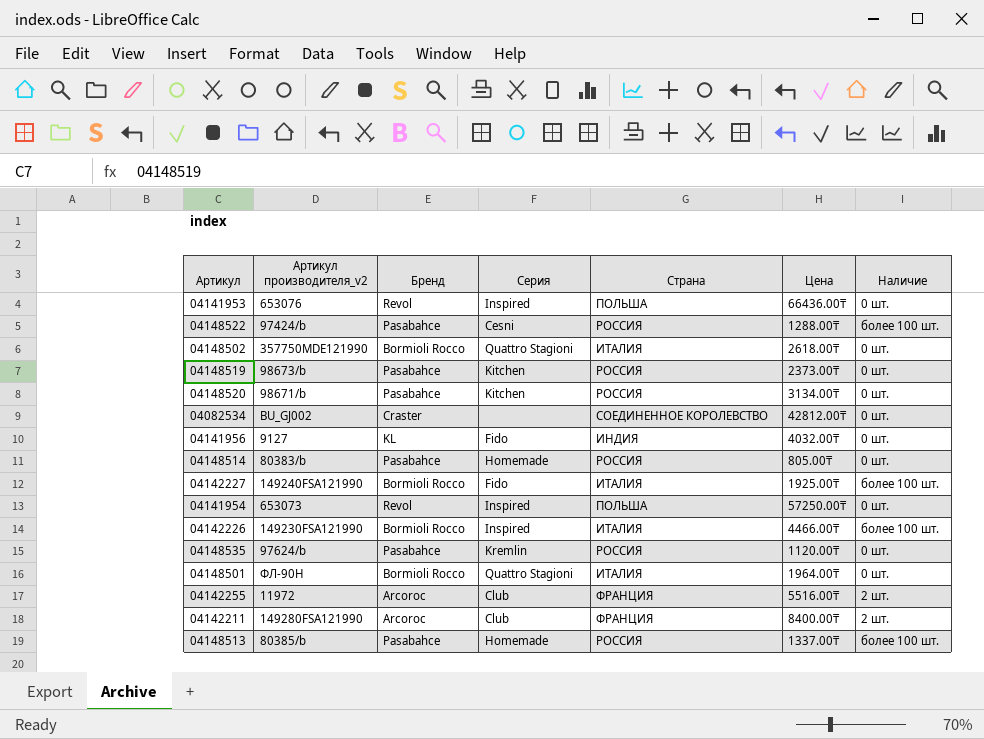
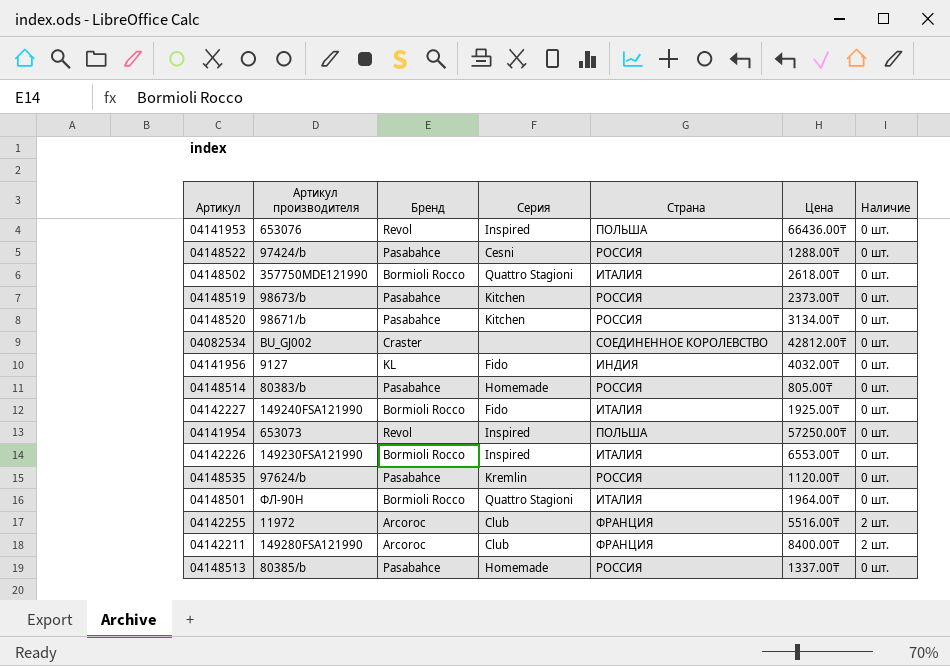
column name: Артикул производителя_v2 -> Артикул производителя
04148522 | Наличие: более 100 шт. -> 0 шт.
04142227 | Наличие: более 100 шт. -> 0 шт.
04142226 | Цена: 4466.00₸ -> 6553.00₸
04142226 | Наличие: более 100 шт. -> 0 шт.
04148513 | Наличие: более 100 шт. -> 0 шт.

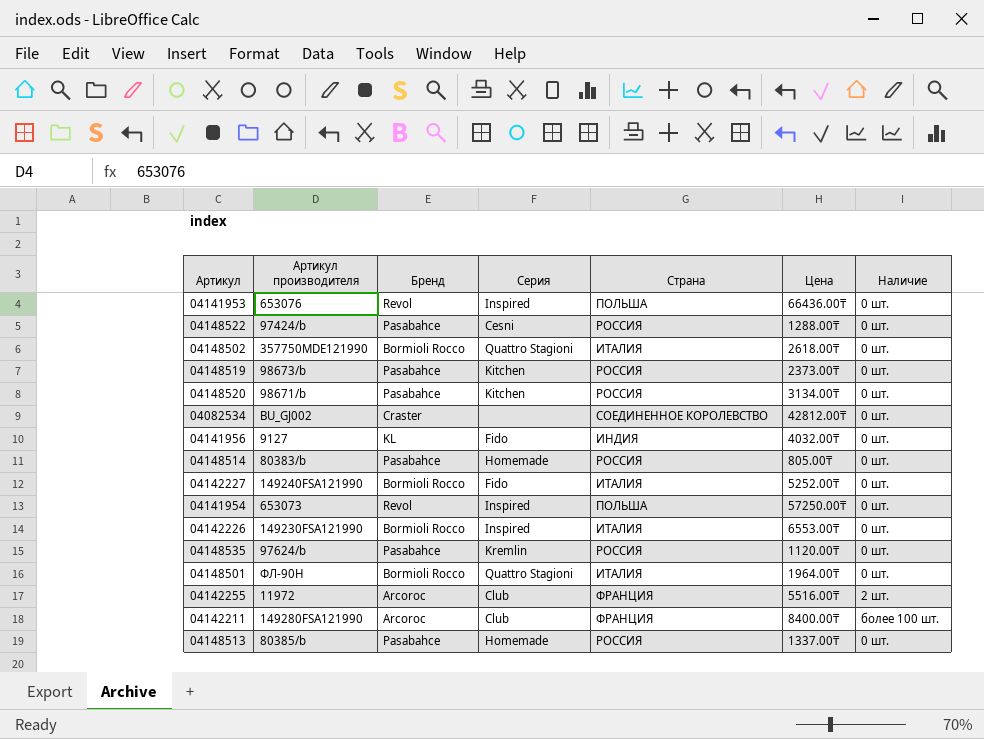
04142227 | Цена: 1925.00₸ -> 5252.00₸
04142211 | Наличие: 2 шт. -> более 100 шт.

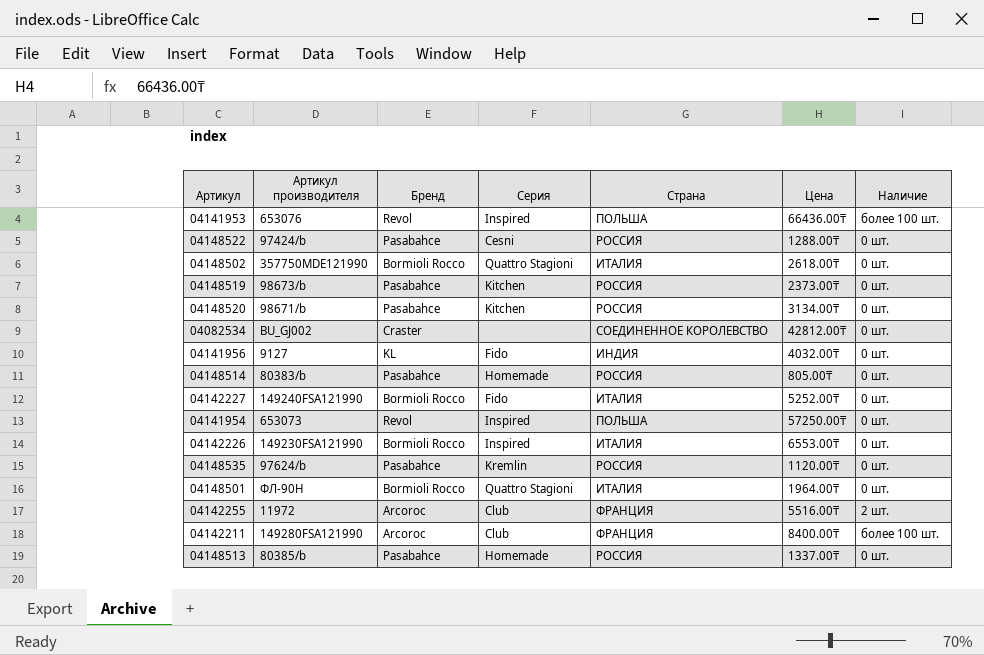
04141953 | Наличие: 0 шт. -> более 100 шт.

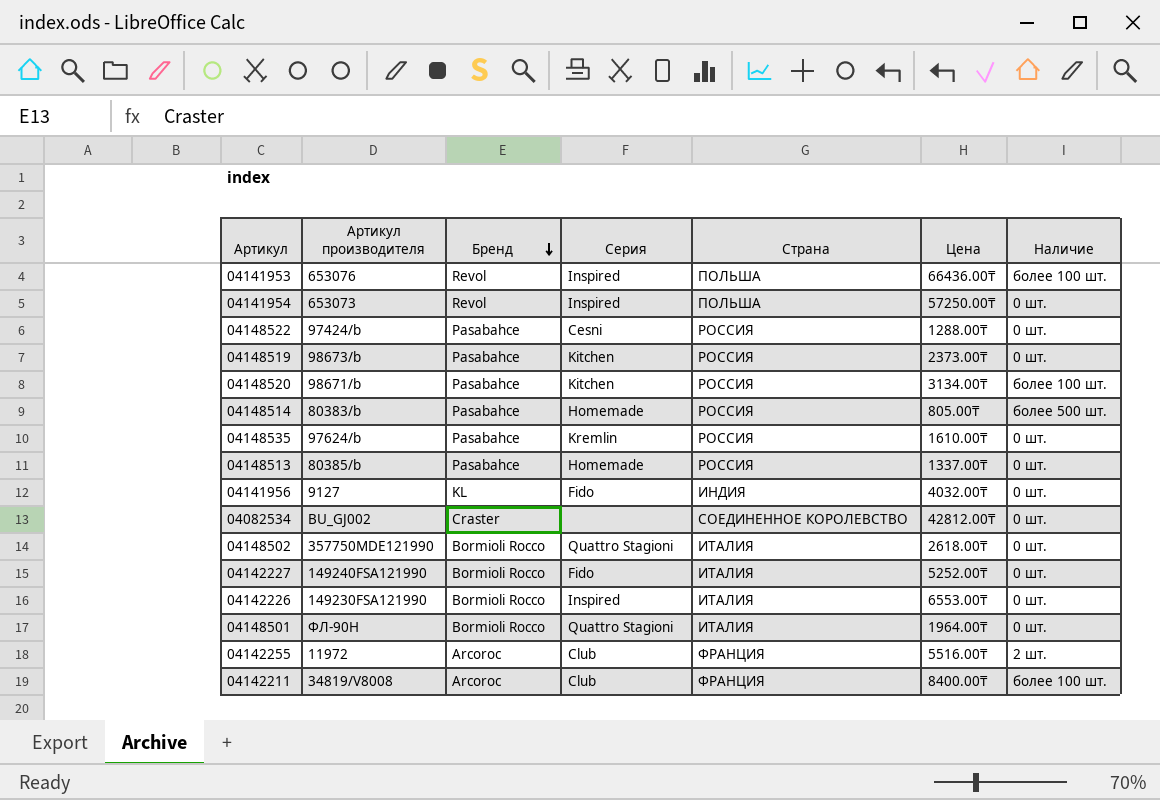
row order: none -> Бренд descending
04148520 | Наличие: 0 шт. -> более 100 шт.
04148514 | Наличие: 0 шт. -> более 500 шт.
04148535 | Цена: 1120.00₸ -> 1610.00₸
04142211 | Артикул производителя: 149280FSA121990 -> 34819/V8008

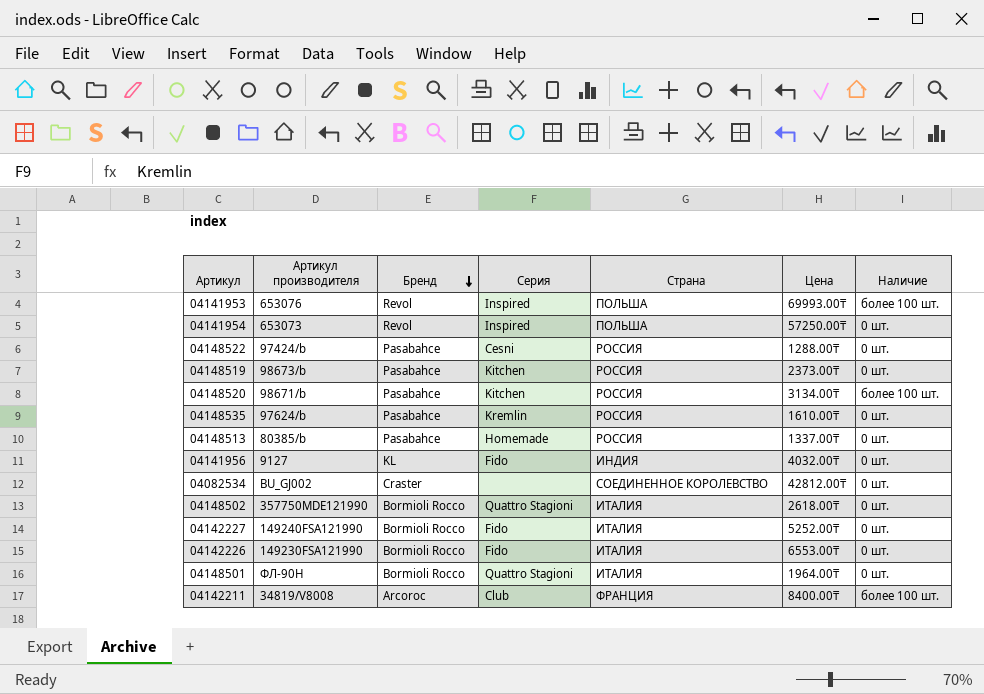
row 04148514: 80383/b | Pasabahce | Homemade | РОССИЯ | 805.00₸ | более 500 шт. -> none
row 04142255: 11972 | Arcoroc | Club | ФРАНЦИЯ | 5516.00₸ | 2 шт. -> none
04141953 | Цена: 66436.00₸ -> 69993.00₸
04142226 | Серия: Inspired -> Fido

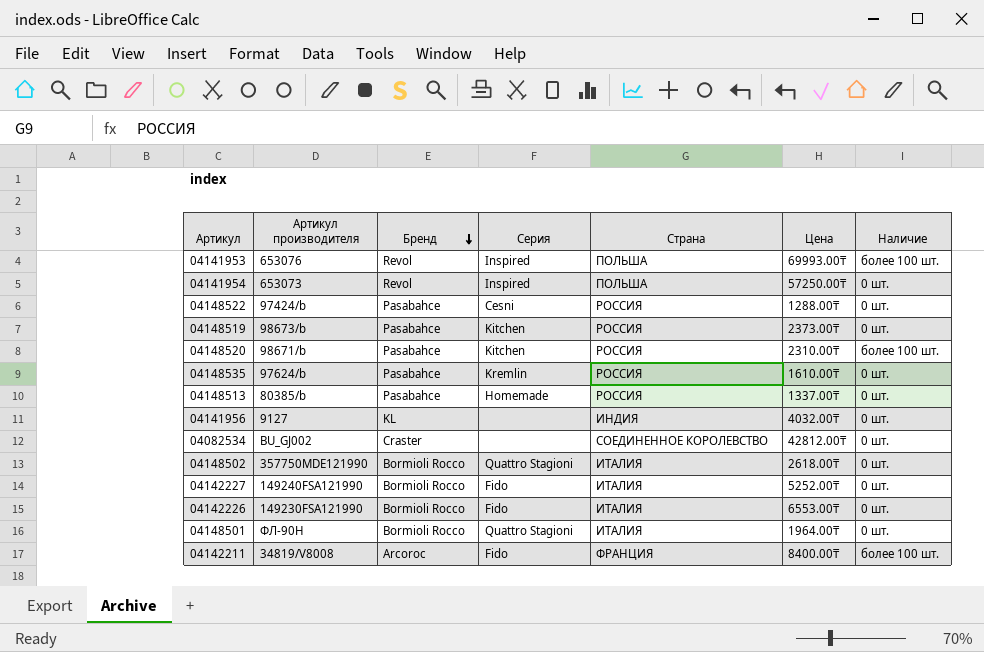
04148520 | Цена: 3134.00₸ -> 2310.00₸
04141956 | Серия: Fido -> none
04142211 | Серия: Club -> Fido

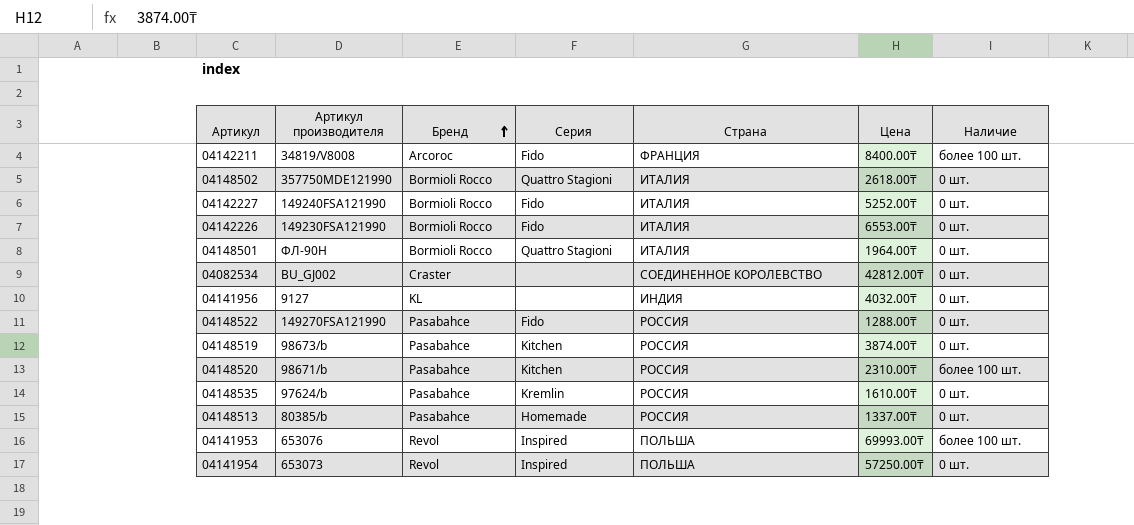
row order: Бренд descending -> Бренд ascending
04148522 | Артикул производителя: 97424/b -> 149270FSA121990
04148522 | Серия: Cesni -> Fido
04148519 | Цена: 2373.00₸ -> 3874.00₸

